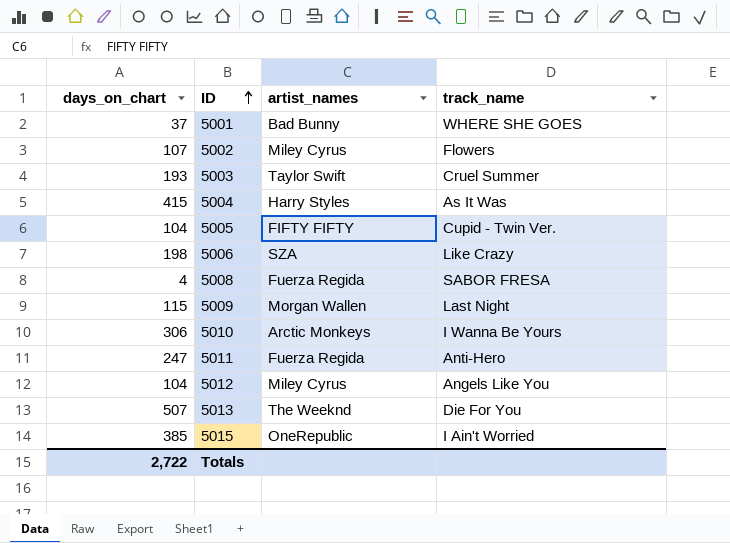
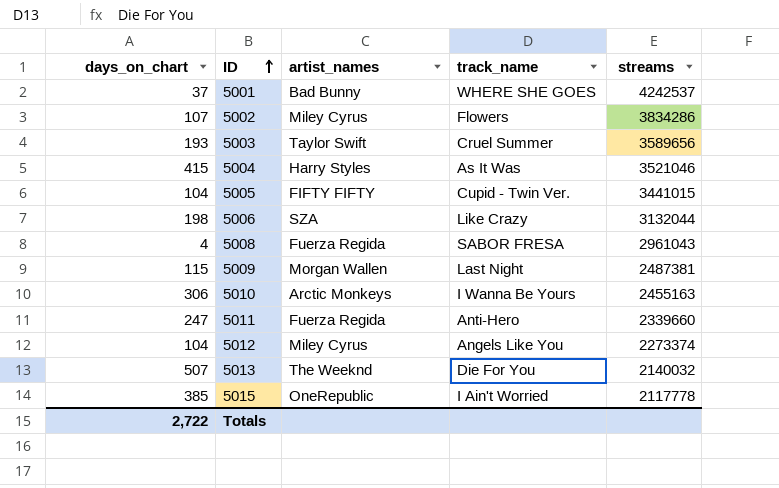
column streams | position: none -> 5

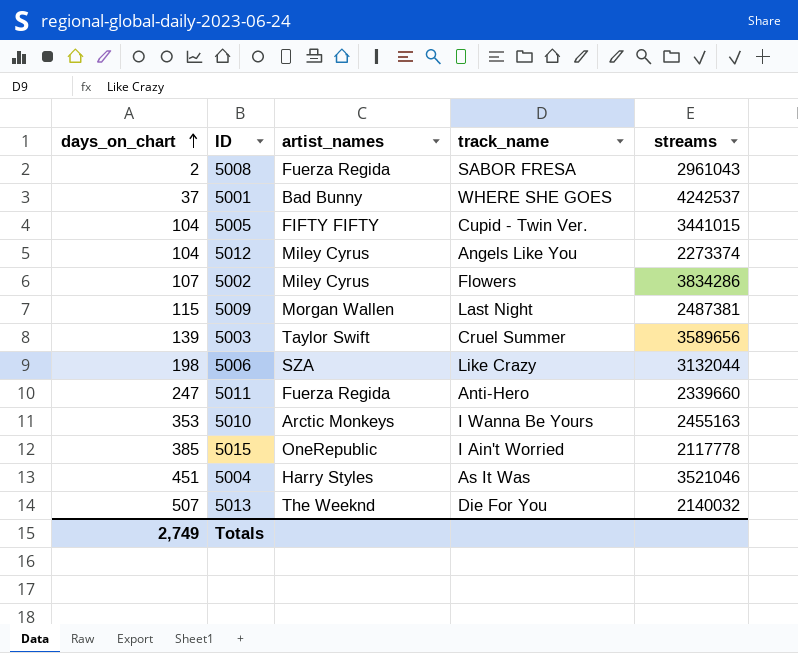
row order: ID ascending -> days_on_chart ascending
5008 | days_on_chart: 4 -> 2
5003 | days_on_chart: 193 -> 139
5010 | days_on_chart: 306 -> 353
5004 | days_on_chart: 415 -> 451
Totals | days_on_chart: 2,722 -> 2,749

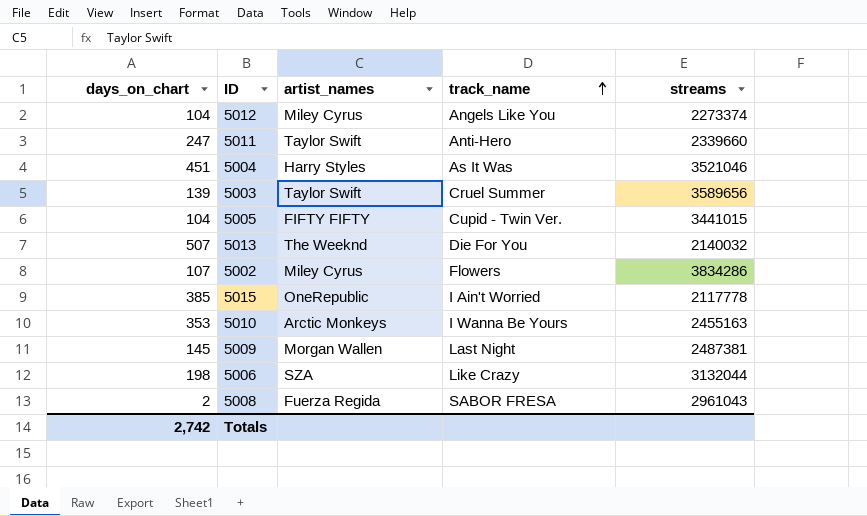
row order: days_on_chart ascending -> track_name ascending
row 5001: 37 | Bad Bunny | WHERE SHE GOES | 4242537 -> none
5011 | artist_names: Fuerza Regida -> Taylor Swift
5009 | days_on_chart: 115 -> 145
Totals | days_on_chart: 2,749 -> 2,742

